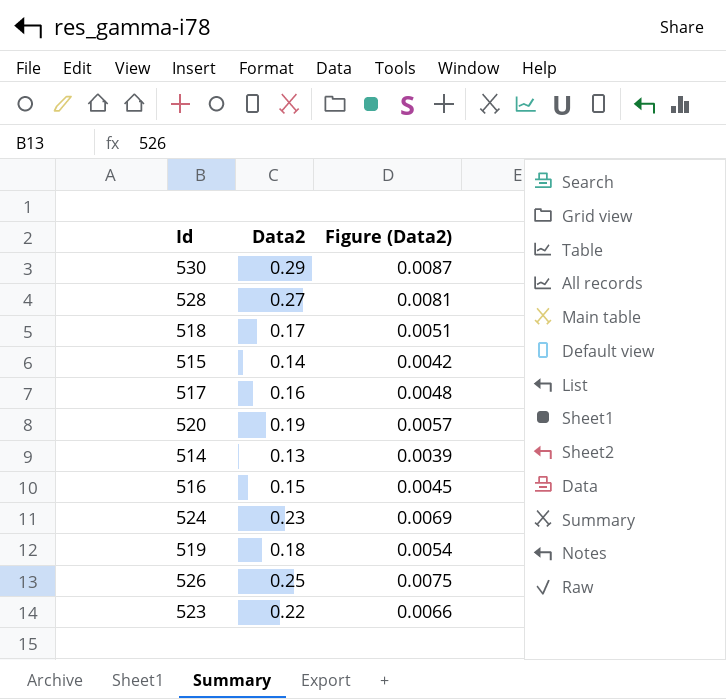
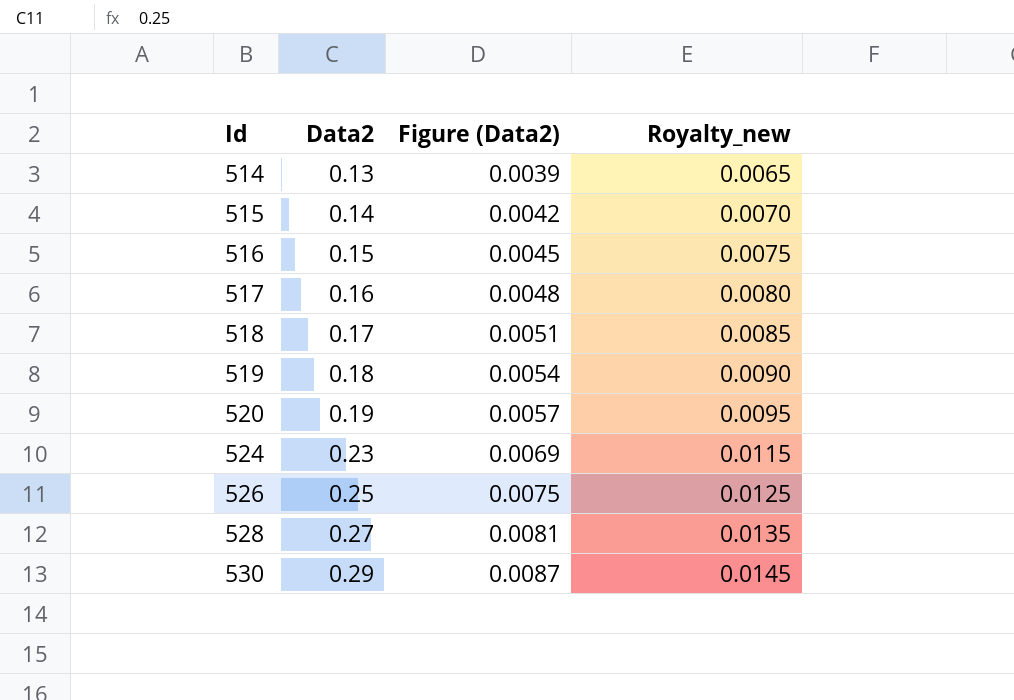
row order: none -> Id ascending
column Royalty_new | formula: none -> [Data2] * 0.05
row 523: 0.22 | 0.0066 -> none

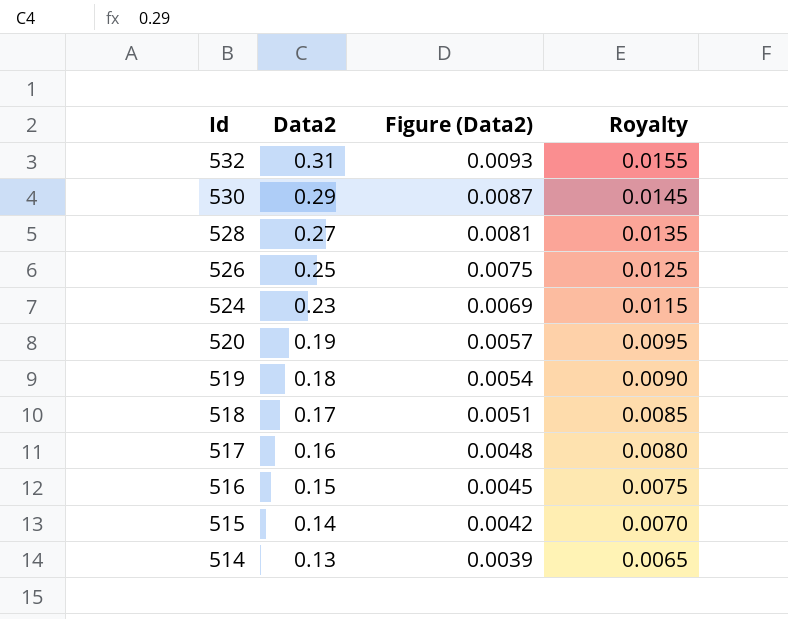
row order: Id ascending -> Id descending
column name: Royalty_new -> Royalty
row 532: none -> 0.31 | 0.0093 | 0.0155

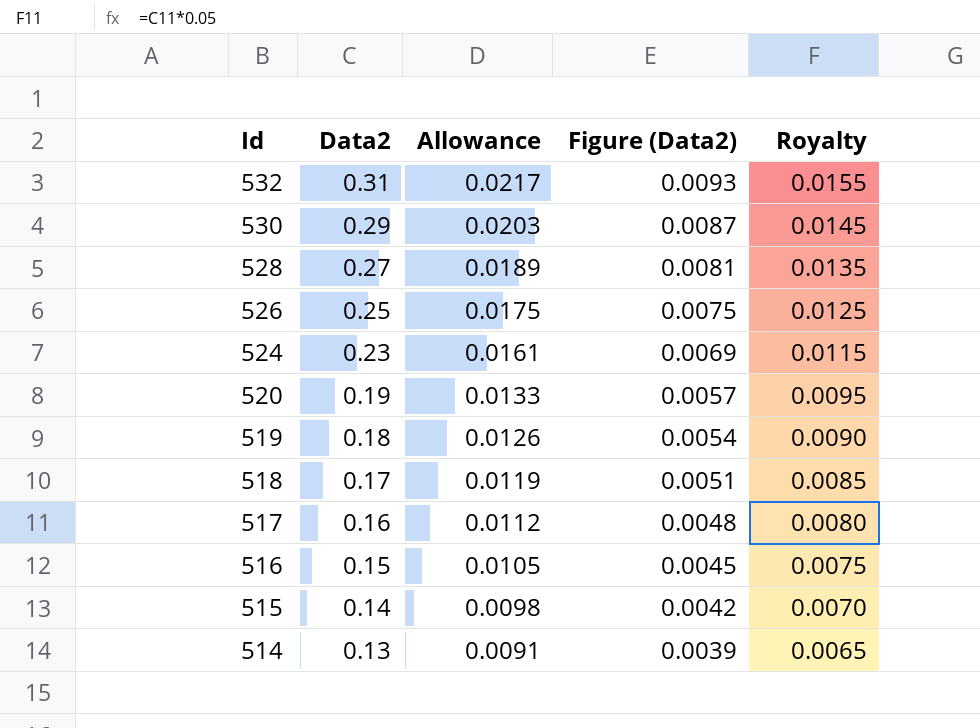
column Allowance | formula: none -> [Data2] * 0.07

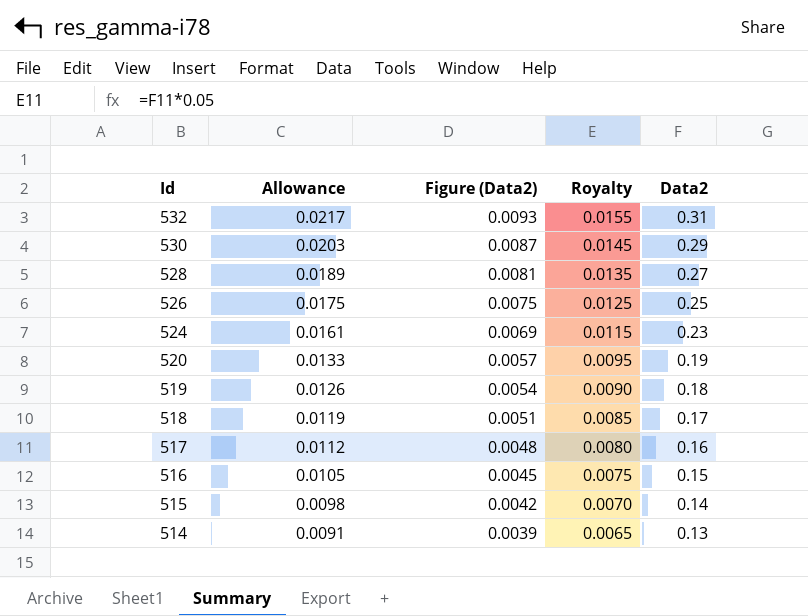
column Data2 | position: 2 -> 5

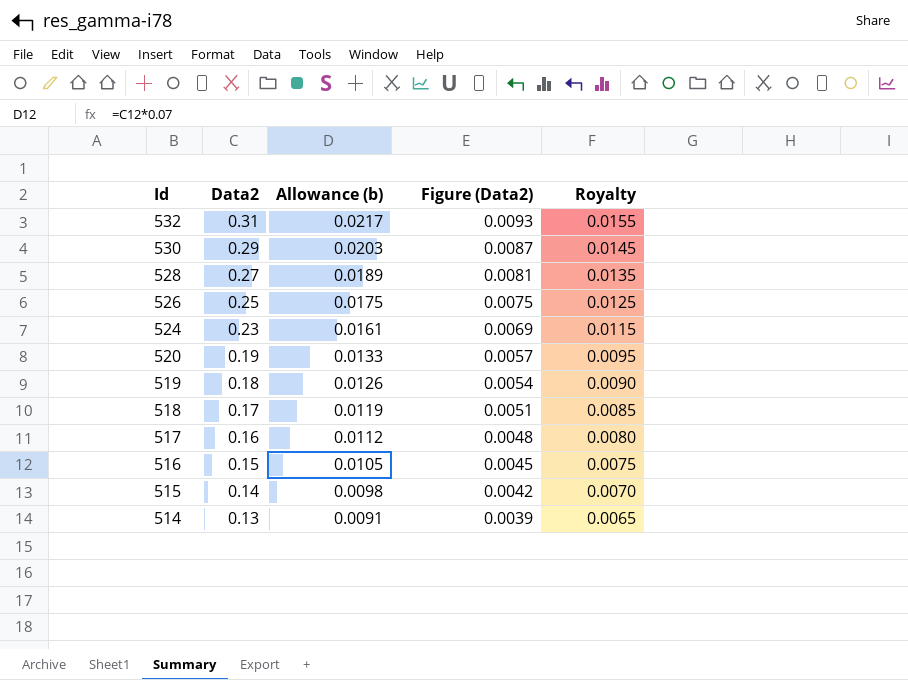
column Data2 | position: 5 -> 2
column name: Allowance -> Allowance (b)

